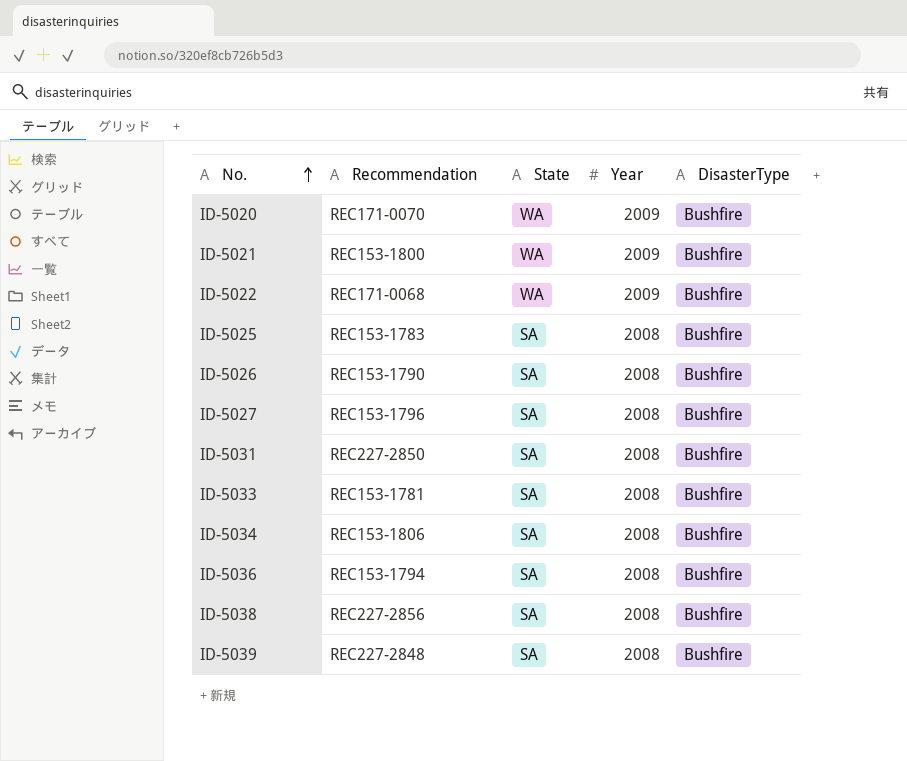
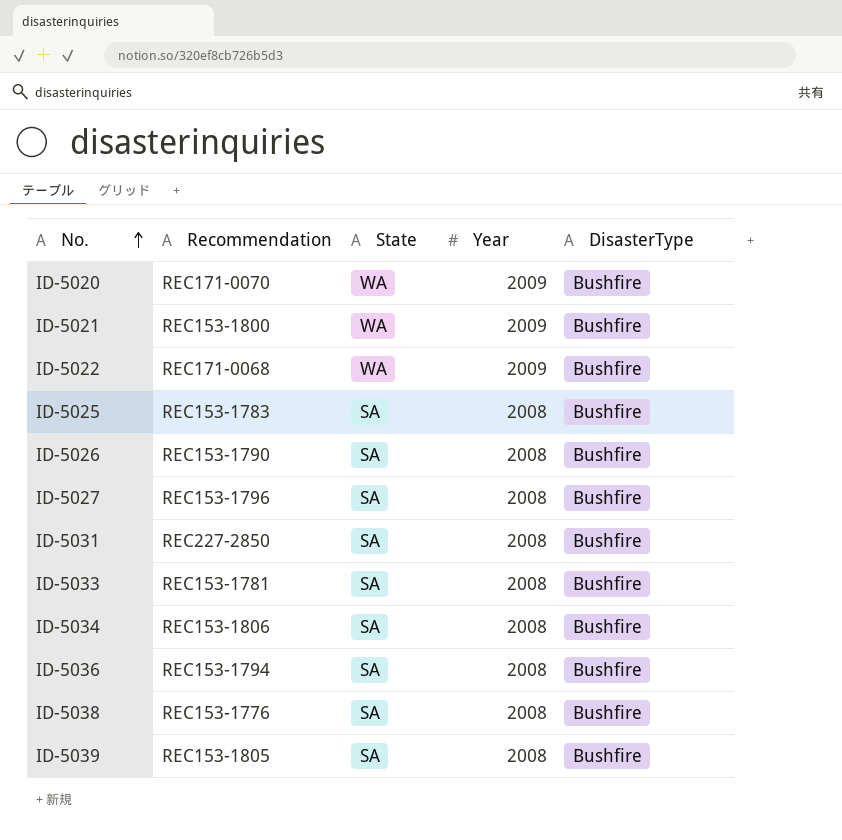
ID-5038 | Recommendation: REC227-2856 -> REC153-1776
ID-5039 | Recommendation: REC227-2848 -> REC153-1805

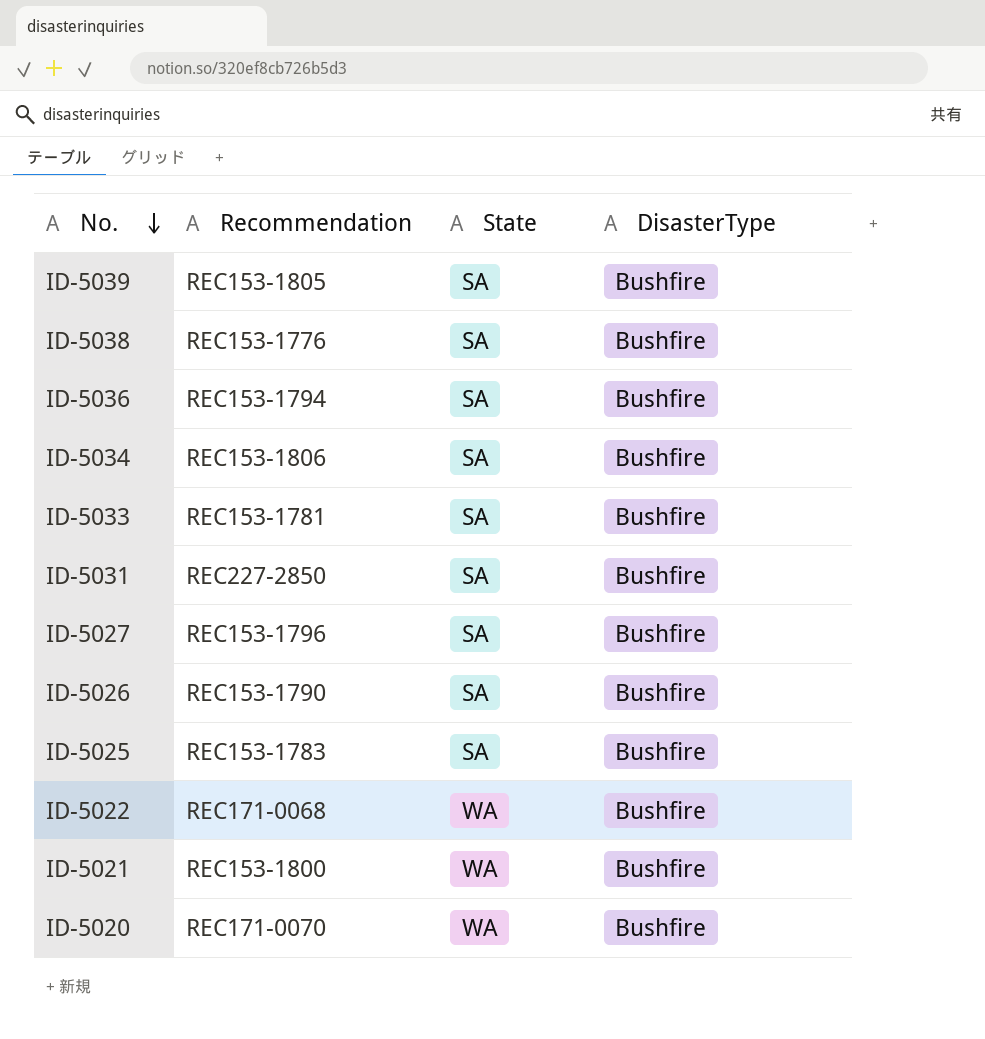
row order: No. ascending -> No. descending
column Year | position: 4 -> none

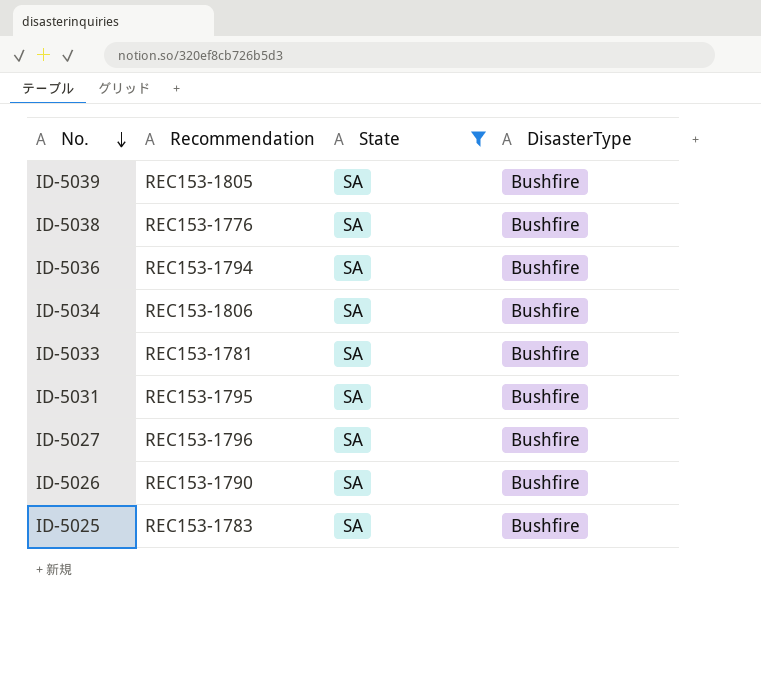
filter: none -> State = SA
ID-5031 | Recommendation: REC227-2850 -> REC153-1795

